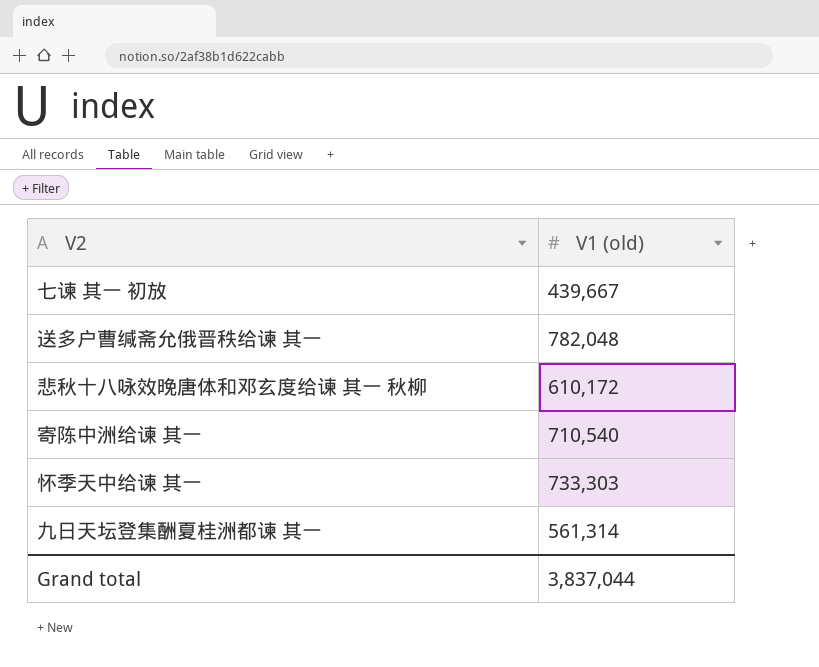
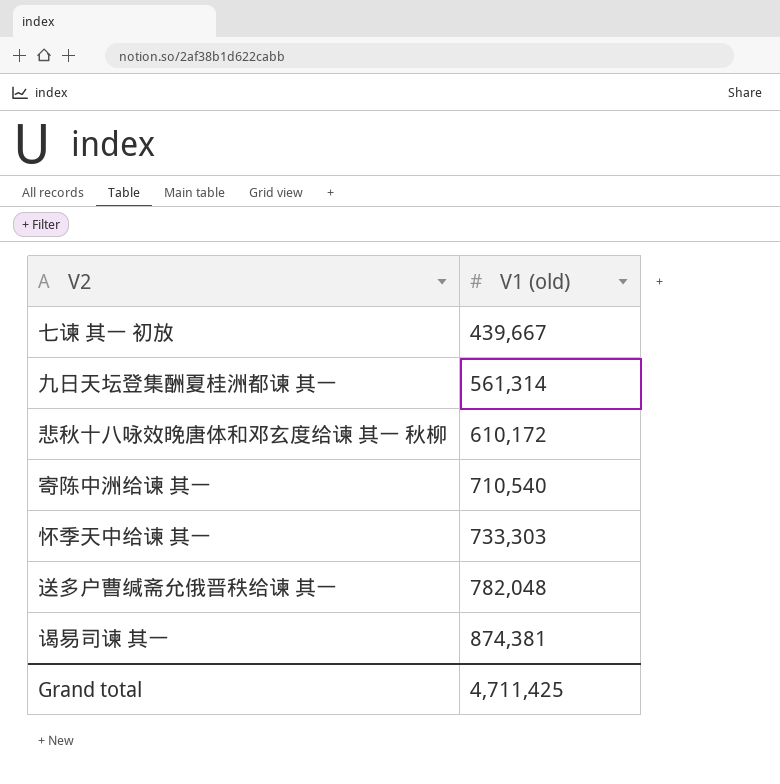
row order: none -> V1 (old) ascending
row 谒易司谏 其一: none -> 874,381
Grand total | V1 (old): 3,837,044 -> 4,711,425

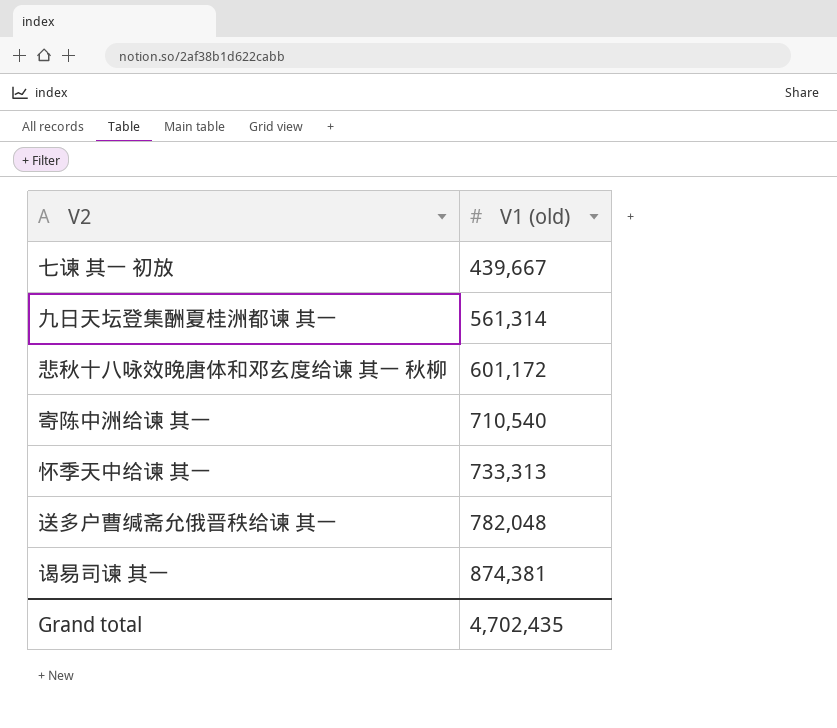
悲秋十八咏效晚唐体和邓玄度给谏 其一 秋柳 | V1 (old): 610,172 -> 601,172
怀季天中给谏 其一 | V1 (old): 733,303 -> 733,313
Grand total | V1 (old): 4,711,425 -> 4,702,435

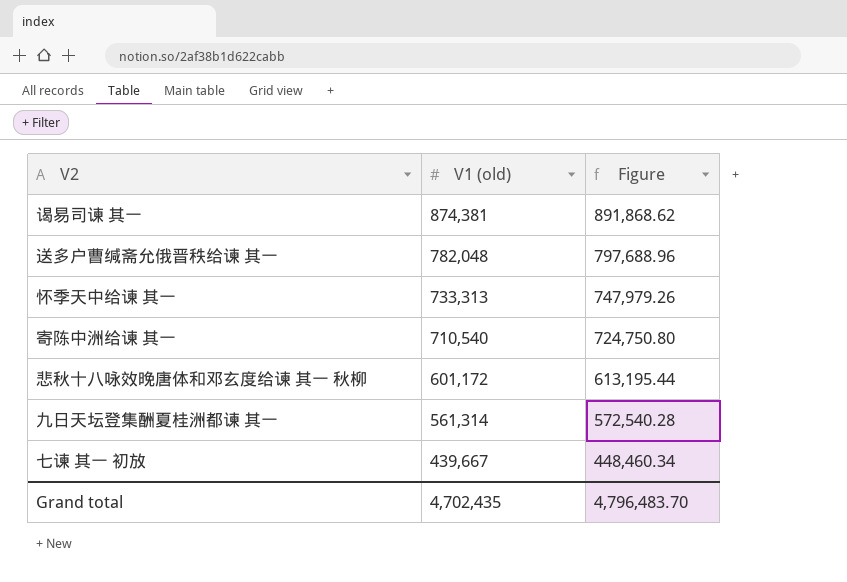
row order: V1 (old) ascending -> V1 (old) descending
column Figure | formula: none -> [V1 (old)] * 1.02

